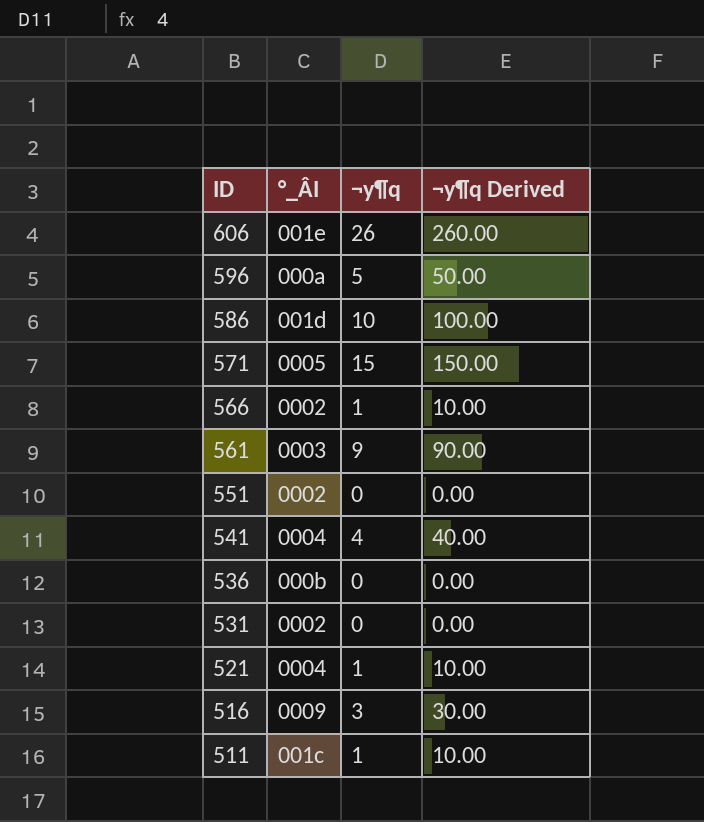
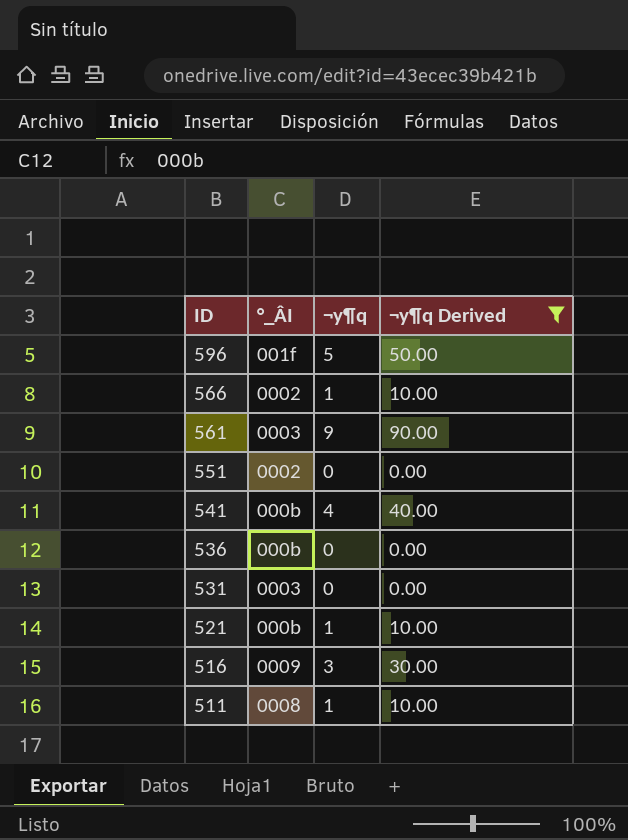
filter: none -> ¬y¶q Derived <= 90.00
596 | °_ÂI: 000a -> 001f
541 | °_ÂI: 0004 -> 000b
531 | °_ÂI: 0002 -> 0003
521 | °_ÂI: 0004 -> 000b
511 | °_ÂI: 001c -> 0008

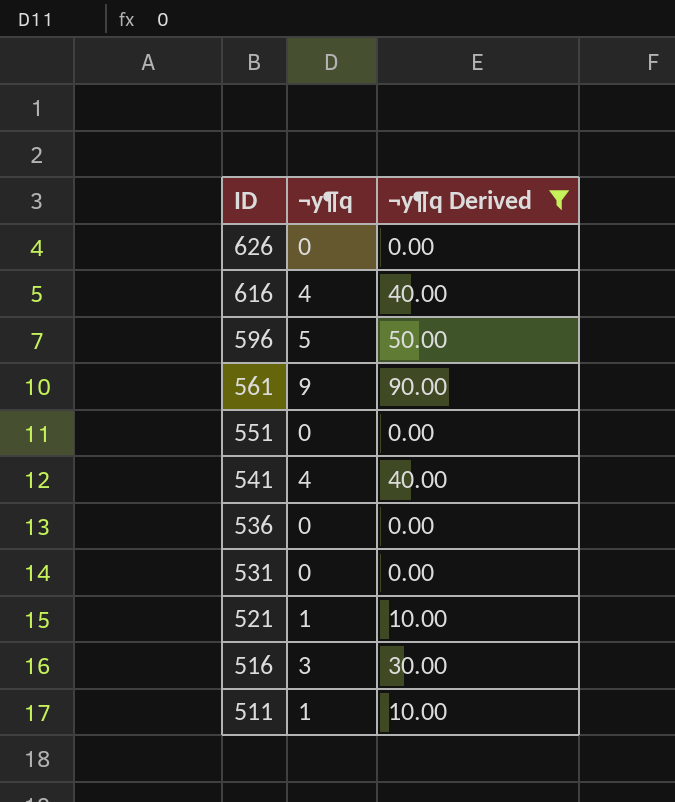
column °_ÂI | position: 2 -> none
row 566: 0002 | 1 | 10.00 -> none
row 626: none -> 0 | 0.00
row 616: none -> 4 | 40.00

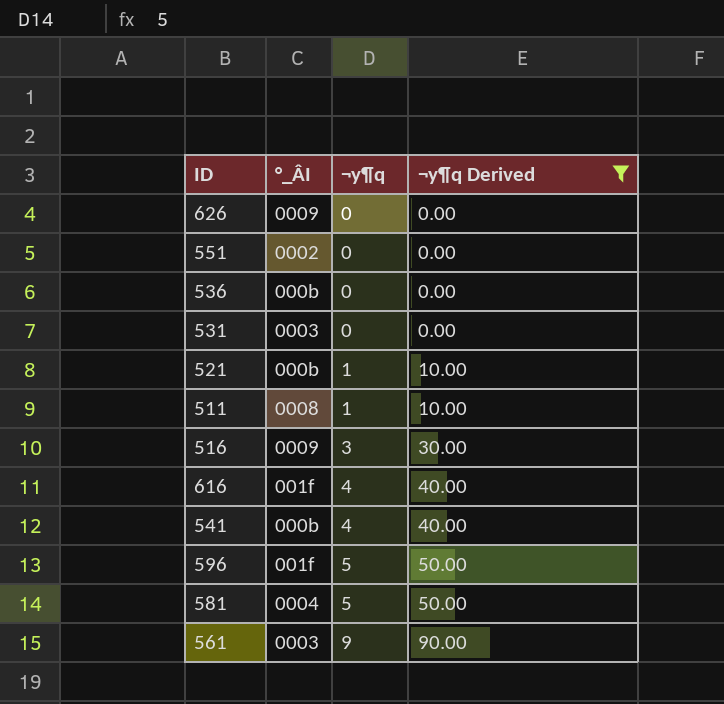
row order: ID descending -> ¬y¶q ascending
column °_ÂI | position: none -> 2
row 581: none -> 0004 | 5 | 50.00

